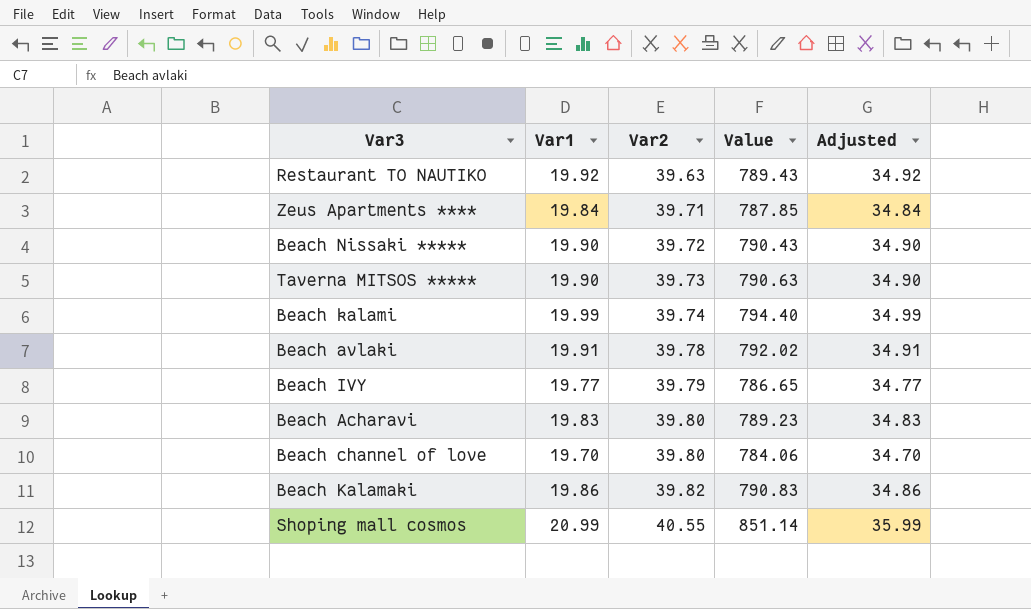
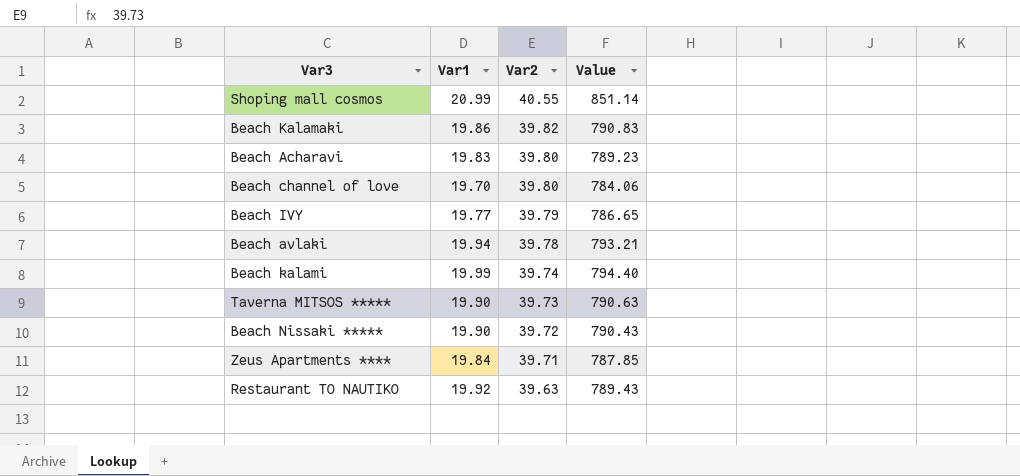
row order: Var2 ascending -> Var2 descending
column Adjusted | formula: [Var1] + 15 -> none
Beach avlaki | Var1: 19.91 -> 19.94
Beach avlaki | Value: 792.02 -> 793.21

